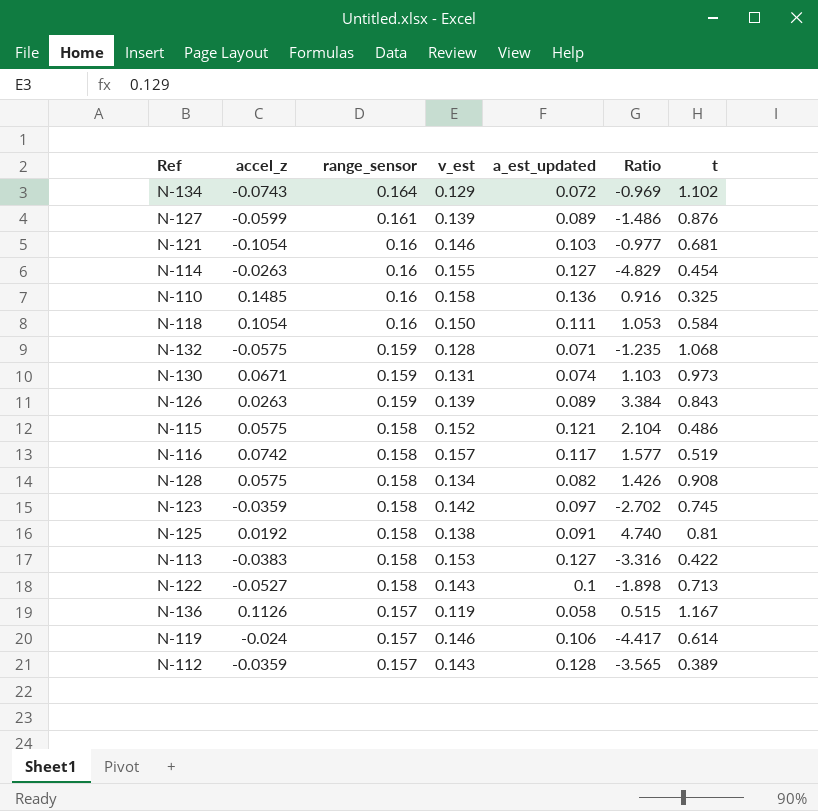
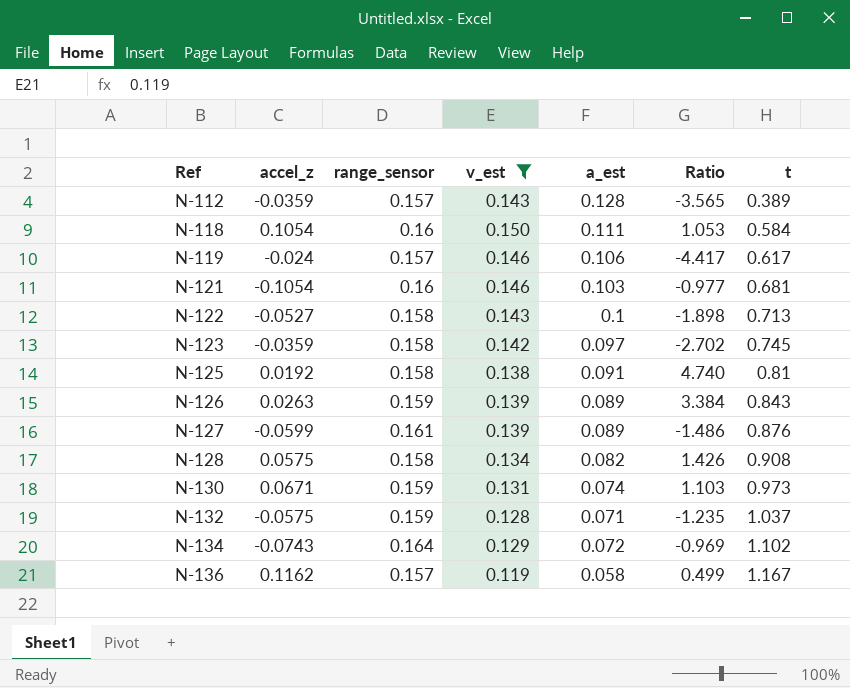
filter: none -> v_est <= 0.150
row order: range_sensor descending -> Ref ascending
column name: a_est_updated -> a_est
N-119 | t: 0.614 -> 0.617
N-132 | t: 1.068 -> 1.037
N-136 | accel_z: 0.1126 -> 0.1162
N-136 | Ratio: 0.515 -> 0.499

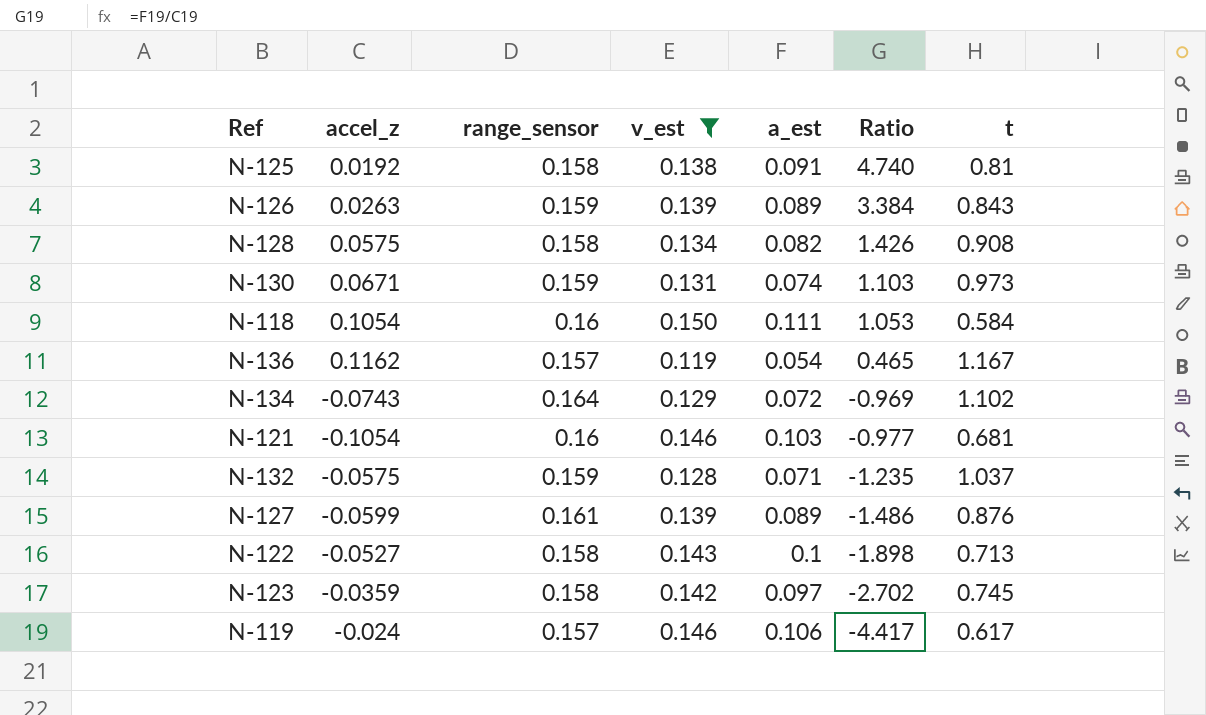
row order: Ref ascending -> Ratio descending
row N-112: -0.0359 | 0.157 | 0.143 | 0.128 | -3.565 | 0.389 -> none
N-136 | a_est: 0.058 -> 0.054
N-136 | Ratio: 0.499 -> 0.465

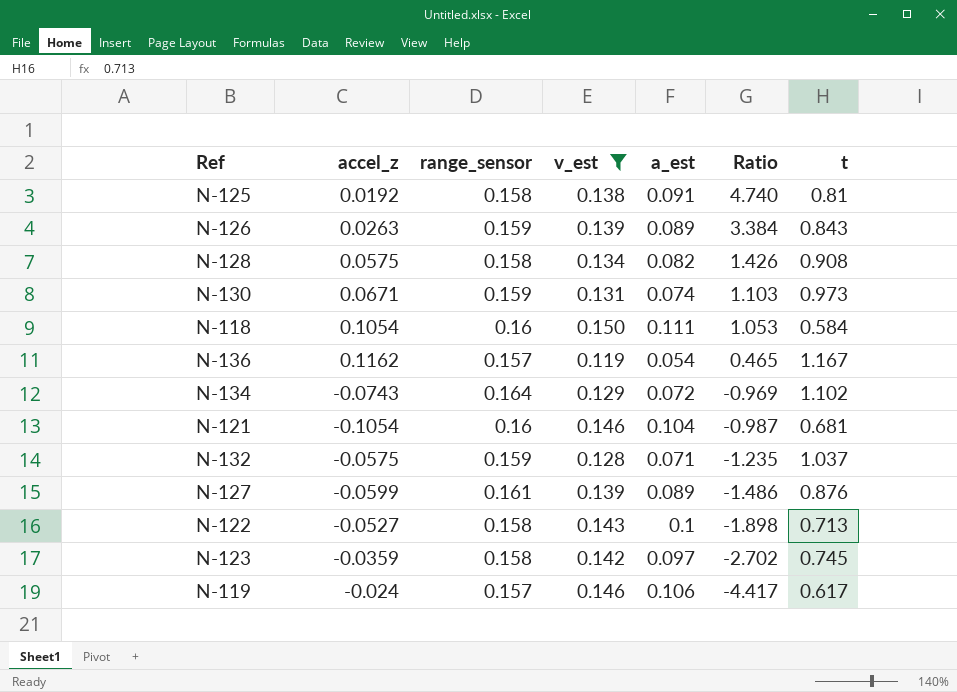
N-121 | a_est: 0.103 -> 0.104
N-121 | Ratio: -0.977 -> -0.987

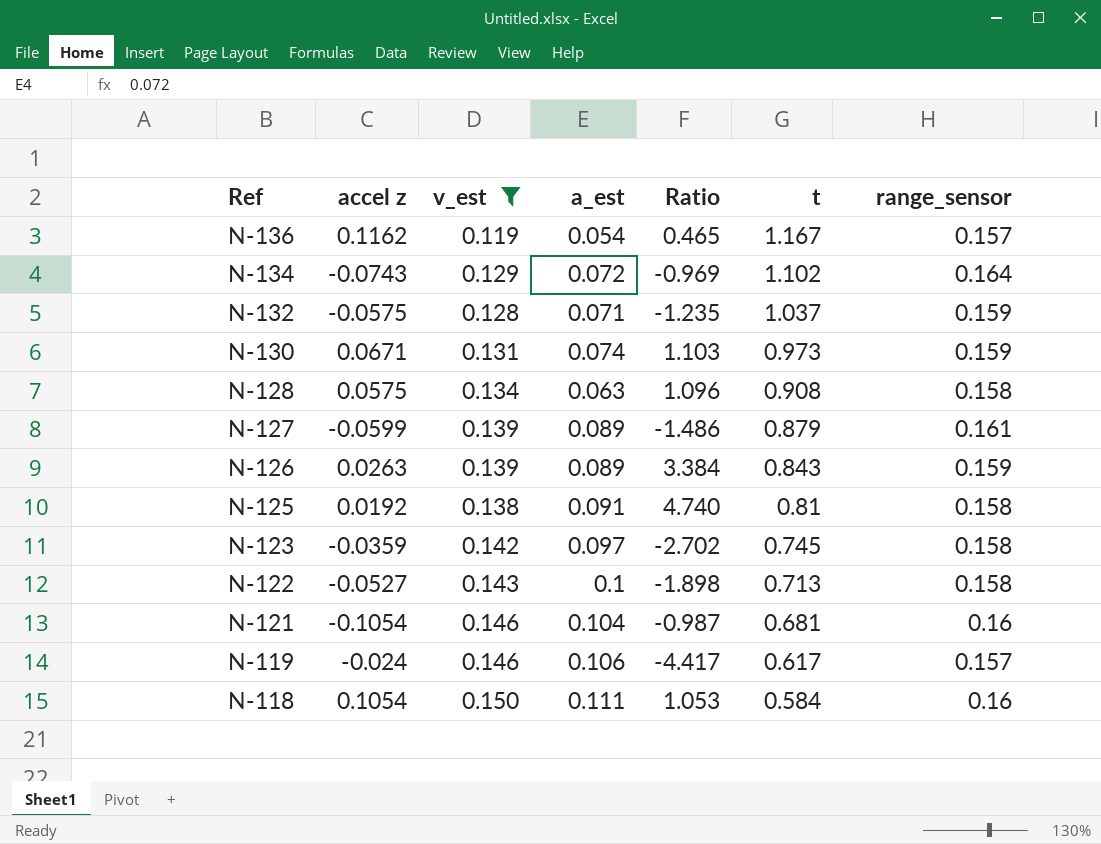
row order: Ratio descending -> Ref descending
column name: accel_z -> accel z
column range_sensor | position: 3 -> 7
N-128 | a_est: 0.082 -> 0.063
N-128 | Ratio: 1.426 -> 1.096
N-127 | t: 0.876 -> 0.879

